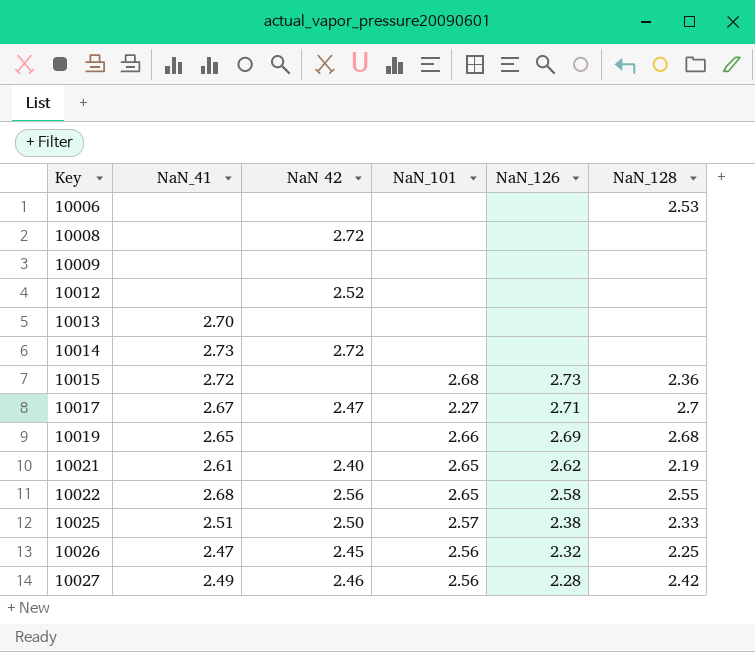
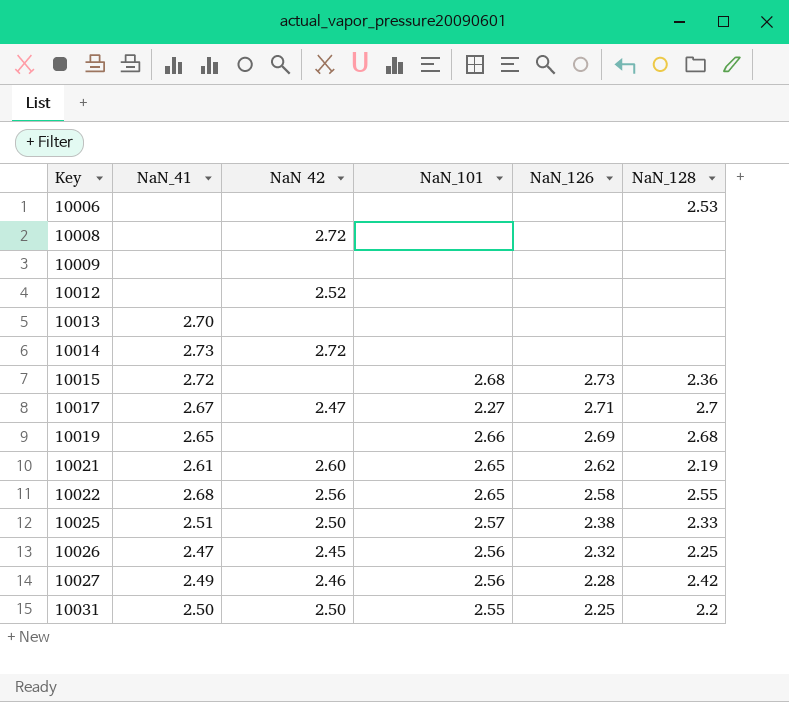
10021 | NaN 42: 2.40 -> 2.60
row 10031: none -> 2.50 | 2.50 | 2.55 | 2.25 | 2.2

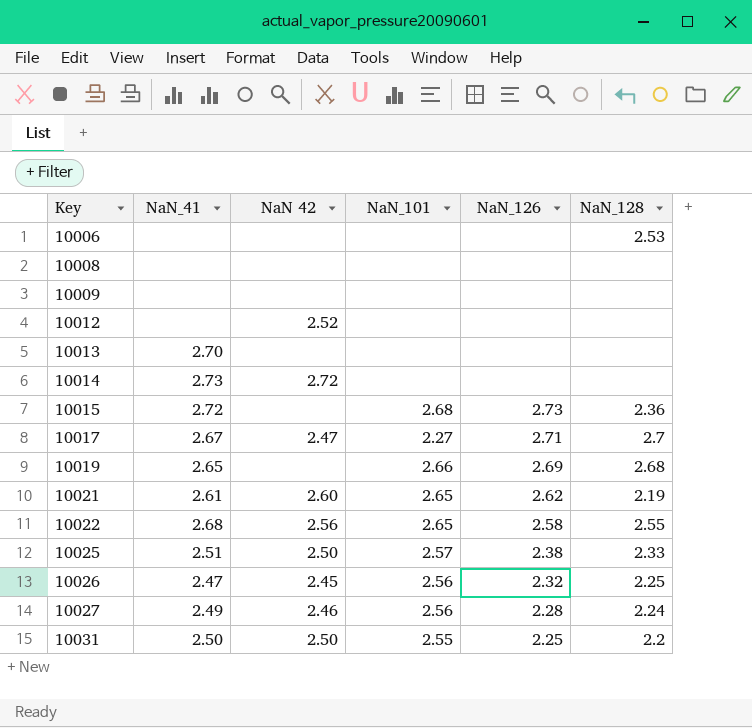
10008 | NaN 42: 2.72 -> none
10027 | NaN_128: 2.42 -> 2.24

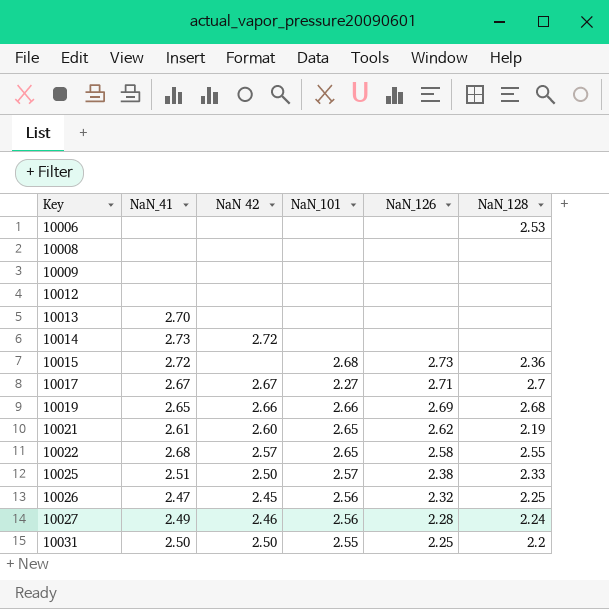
10012 | NaN 42: 2.52 -> none
10017 | NaN 42: 2.47 -> 2.67
10019 | NaN 42: none -> 2.66
10022 | NaN 42: 2.56 -> 2.57

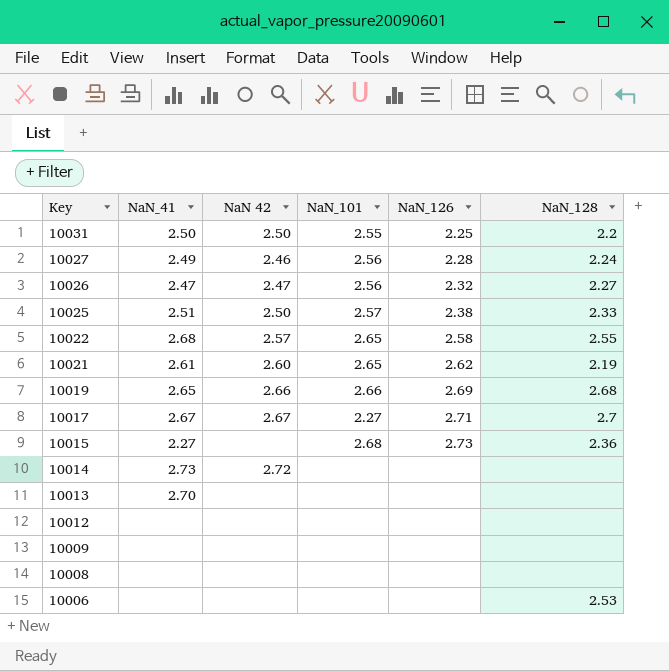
row order: Key ascending -> Key descending
10026 | NaN 42: 2.45 -> 2.47
10026 | NaN_128: 2.25 -> 2.27
10015 | NaN_41: 2.72 -> 2.27

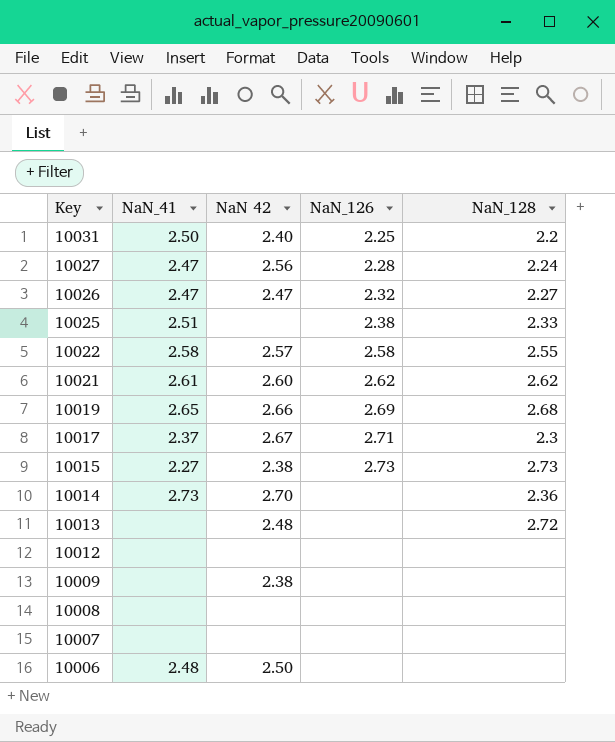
column NaN_101 | position: 4 -> none
10031 | NaN 42: 2.50 -> 2.40
10027 | NaN_41: 2.49 -> 2.47
10027 | NaN 42: 2.46 -> 2.56
10025 | NaN 42: 2.50 -> none
10022 | NaN_41: 2.68 -> 2.58
10021 | NaN_128: 2.19 -> 2.62
10017 | NaN_41: 2.67 -> 2.37
10017 | NaN_128: 2.7 -> 2.3
10015 | NaN 42: none -> 2.38
10015 | NaN_128: 2.36 -> 2.73
10014 | NaN 42: 2.72 -> 2.70
10014 | NaN_128: none -> 2.36
10013 | NaN_41: 2.70 -> none
10013 | NaN 42: none -> 2.48
10013 | NaN_128: none -> 2.72
10009 | NaN 42: none -> 2.38
row 10007: none -> none | none | none | none
10006 | NaN_41: none -> 2.48
10006 | NaN 42: none -> 2.50
10006 | NaN_128: 2.53 -> none

